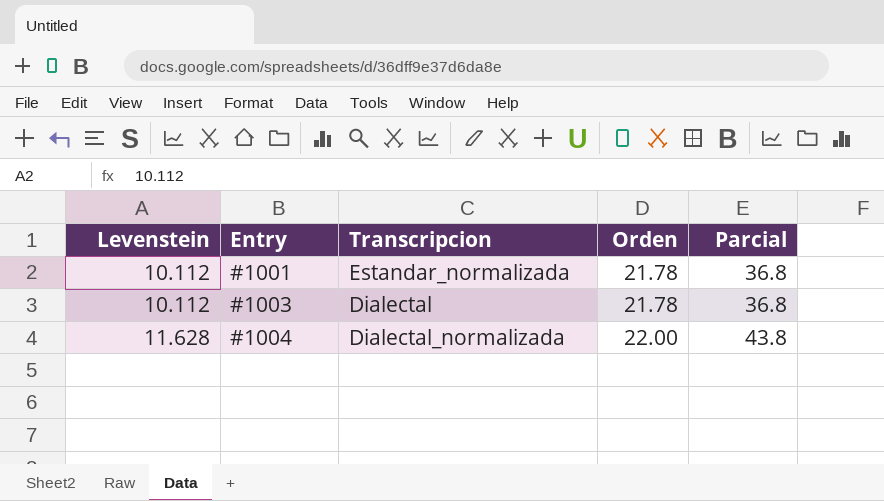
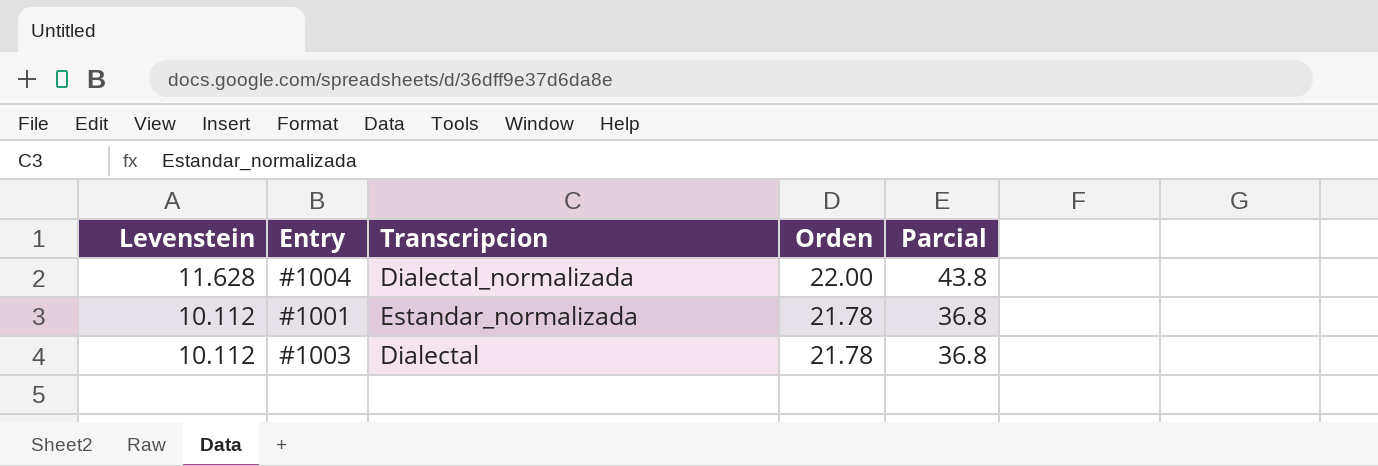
row order: Levenstein ascending -> Levenstein descending

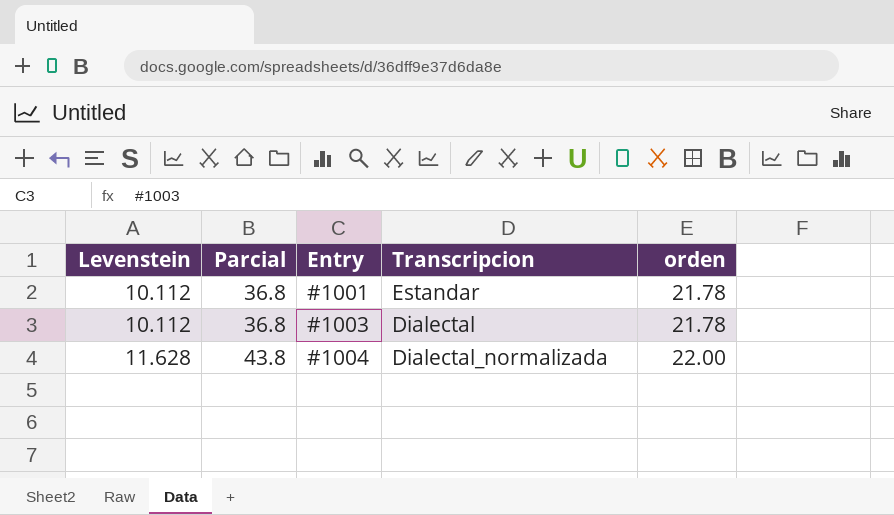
row order: Levenstein descending -> Levenstein ascending
column Parcial | position: 5 -> 2
column name: Orden -> orden
#1001 | Transcripcion: Estandar_normalizada -> Estandar

